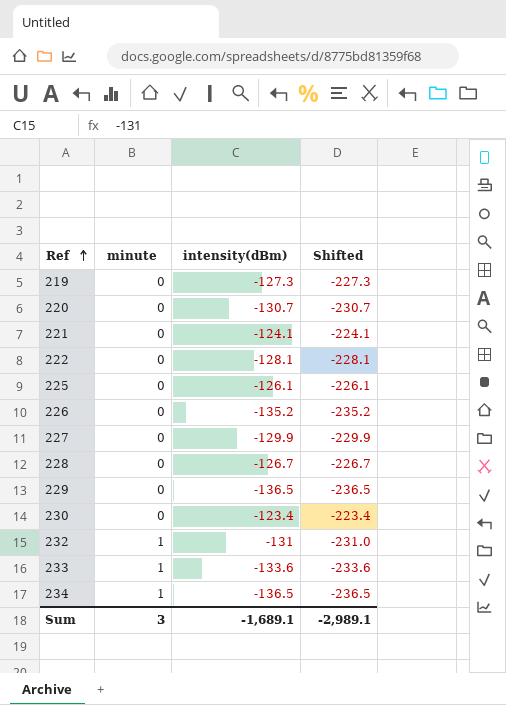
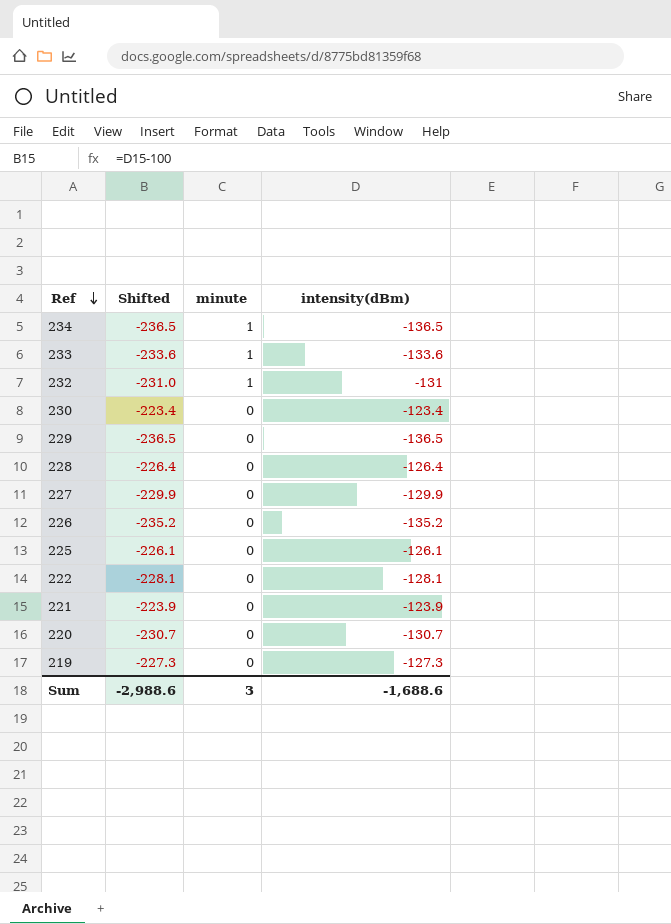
row order: Ref ascending -> Ref descending
column Shifted | position: 4 -> 2
228 | Shifted: -226.7 -> -226.4
228 | intensity(dBm): -126.7 -> -126.4
221 | Shifted: -224.1 -> -223.9
221 | intensity(dBm): -124.1 -> -123.9
Sum | Shifted: -2,989.1 -> -2,988.6
Sum | intensity(dBm): -1,689.1 -> -1,688.6

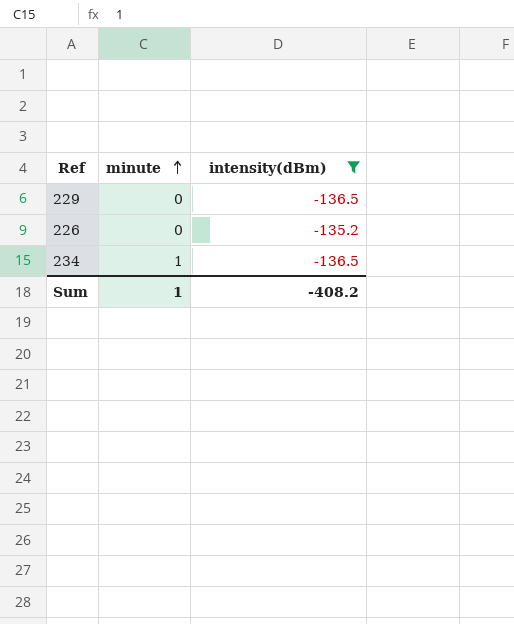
filter: none -> intensity(dBm) <= -135.2
row order: Ref descending -> minute ascending
column Shifted | formula: [intensity(dBm)] - 100 -> none
Sum | minute: 3 -> 1
Sum | intensity(dBm): -1,688.6 -> -408.2

